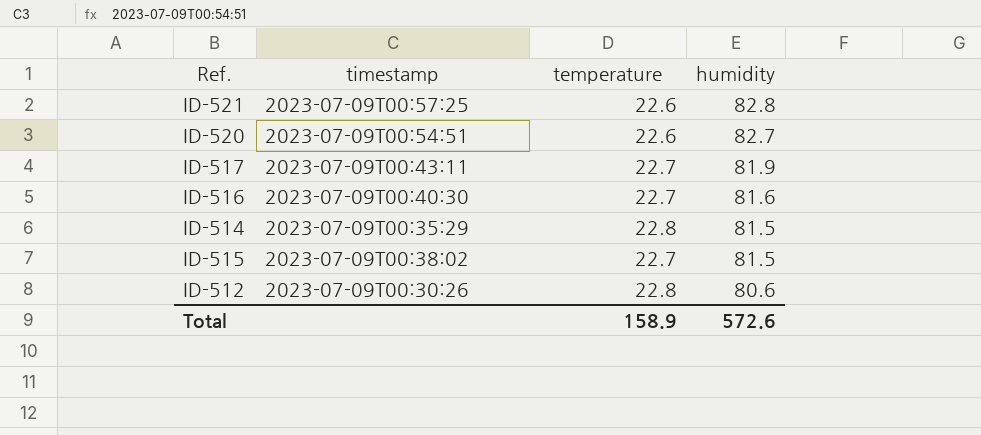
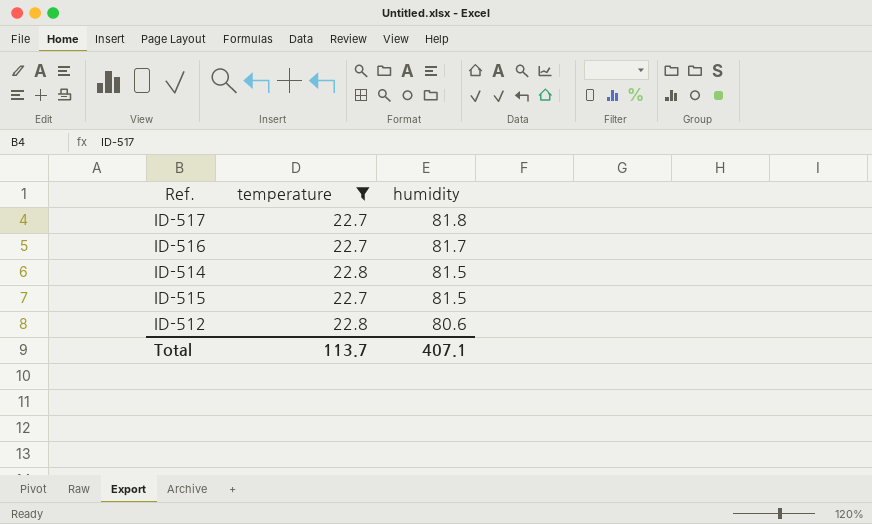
filter: none -> temperature != 22.6
column timestamp | position: 2 -> none
ID-517 | humidity: 81.9 -> 81.8
ID-516 | humidity: 81.6 -> 81.7
Total | temperature: 158.9 -> 113.7
Total | humidity: 572.6 -> 407.1

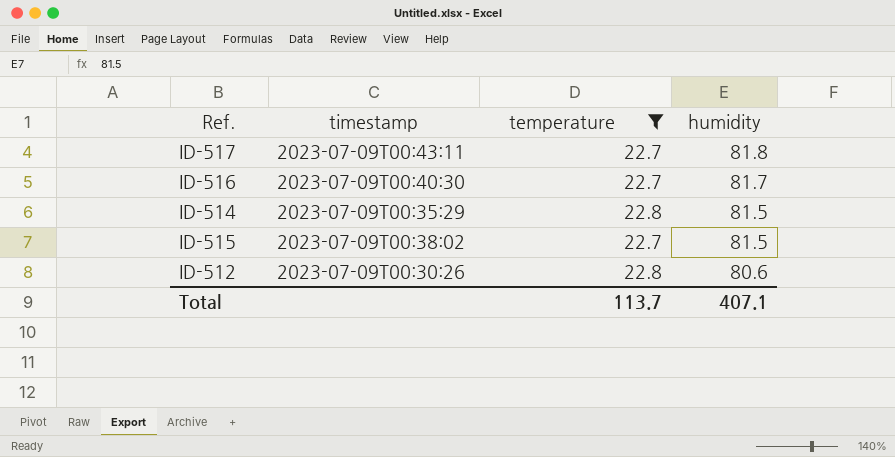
column timestamp | position: none -> 2

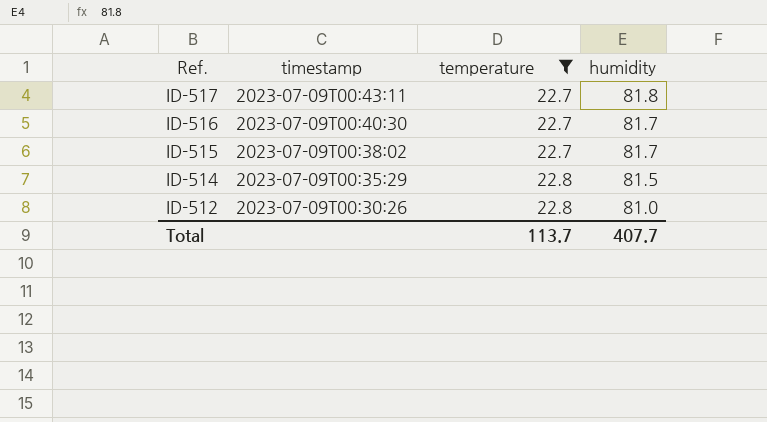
row order: humidity descending -> Ref. descending
ID-515 | humidity: 81.5 -> 81.7
ID-512 | humidity: 80.6 -> 81.0
Total | humidity: 407.1 -> 407.7

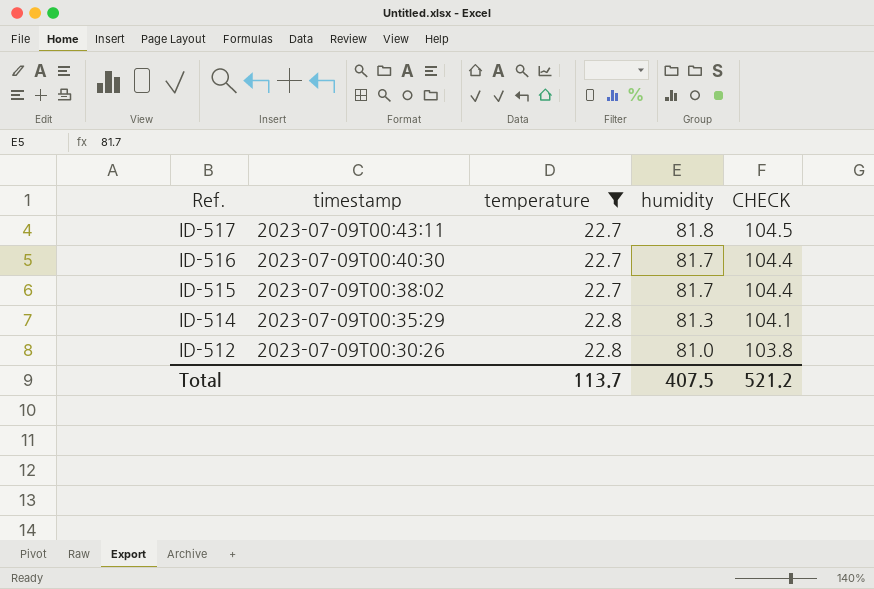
column CHECK | formula: none -> [temperature] + [humidity]
ID-514 | humidity: 81.5 -> 81.3
Total | humidity: 407.7 -> 407.5

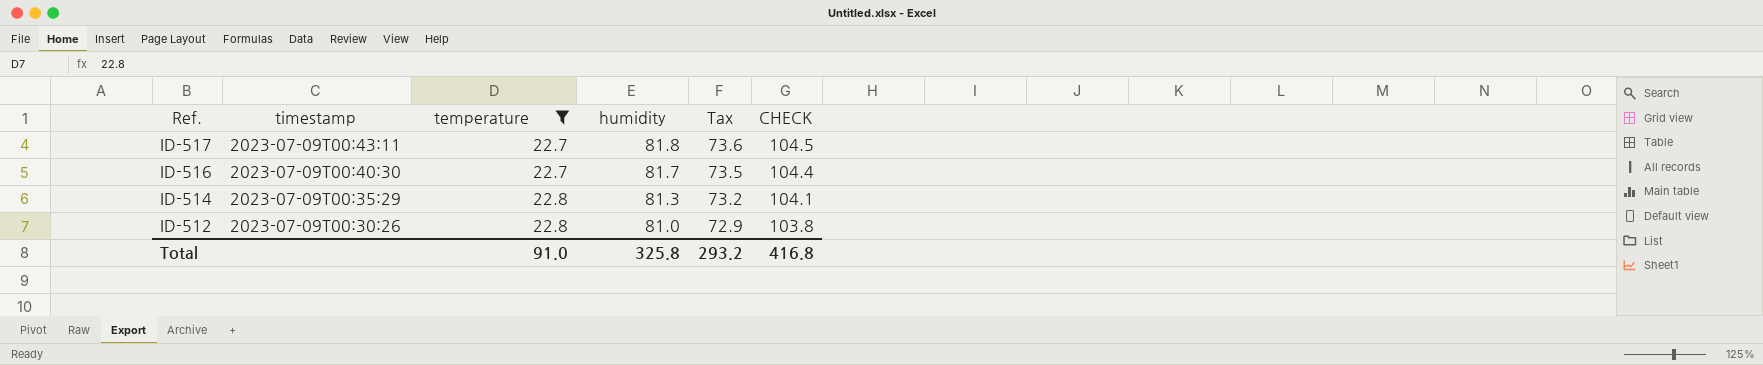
column Tax | formula: none -> [humidity] * 0.9
row ID-515: 2023-07-09T00:38:02 | 22.7 | 81.7 | 104.4 -> none
Total | temperature: 113.7 -> 91.0
Total | humidity: 407.5 -> 325.8
Total | CHECK: 521.2 -> 416.8

